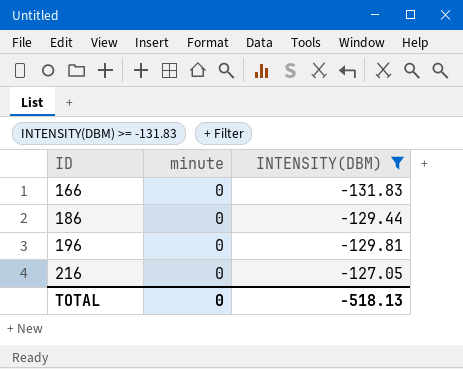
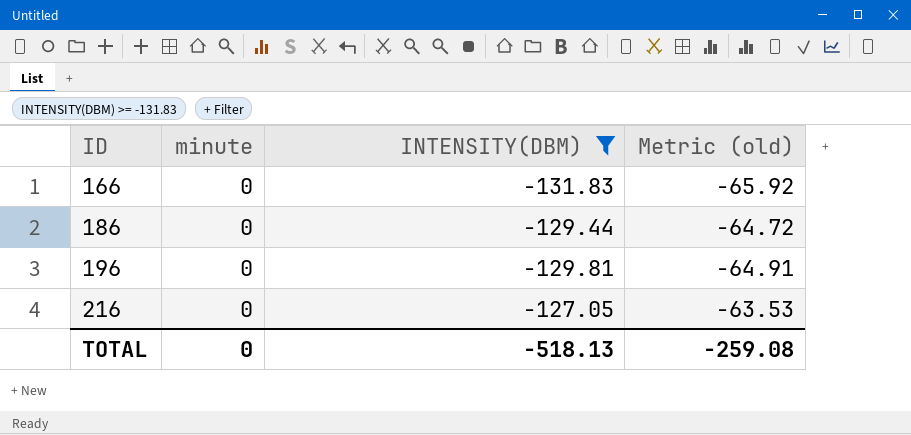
column Metric (old) | formula: none -> [INTENSITY(DBM)] * 0.5

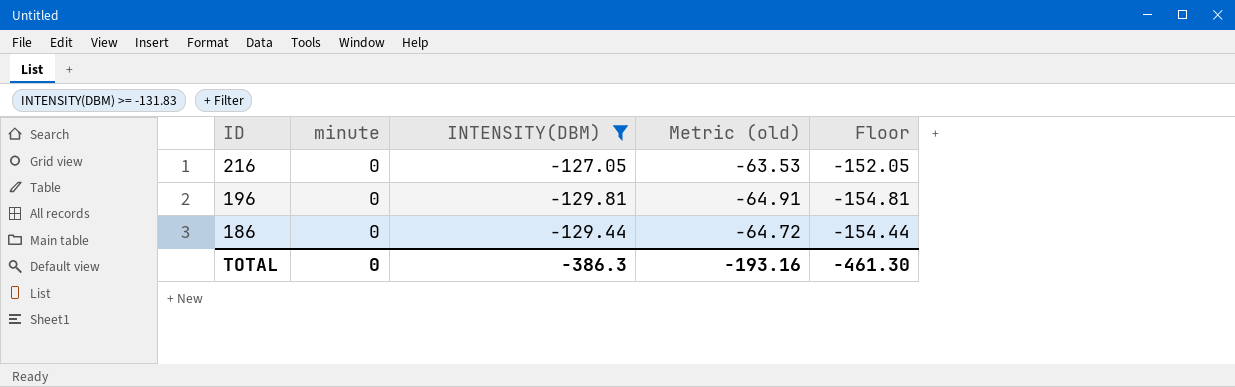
row order: ID ascending -> ID descending
column Floor | formula: none -> [INTENSITY(DBM)] - 25
row 166: 0 | -131.83 | -65.92 -> none
TOTAL | INTENSITY(DBM): -518.13 -> -386.3
TOTAL | Metric (old): -259.08 -> -193.16

